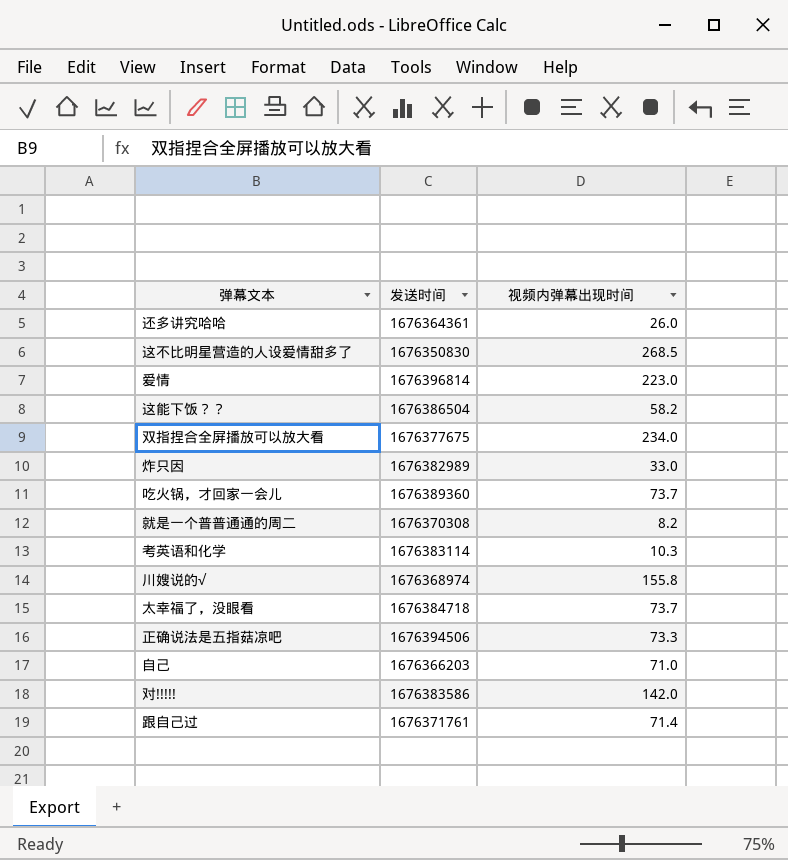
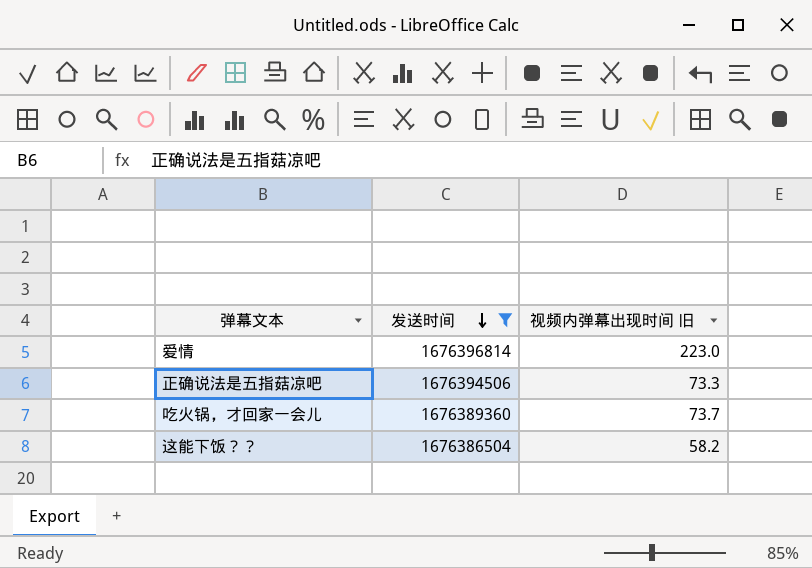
filter: none -> 发送时间 >= 1676386504
row order: none -> 发送时间 descending
column name: 视频内弹幕出现时间 -> 视频内弹幕出现时间 旧

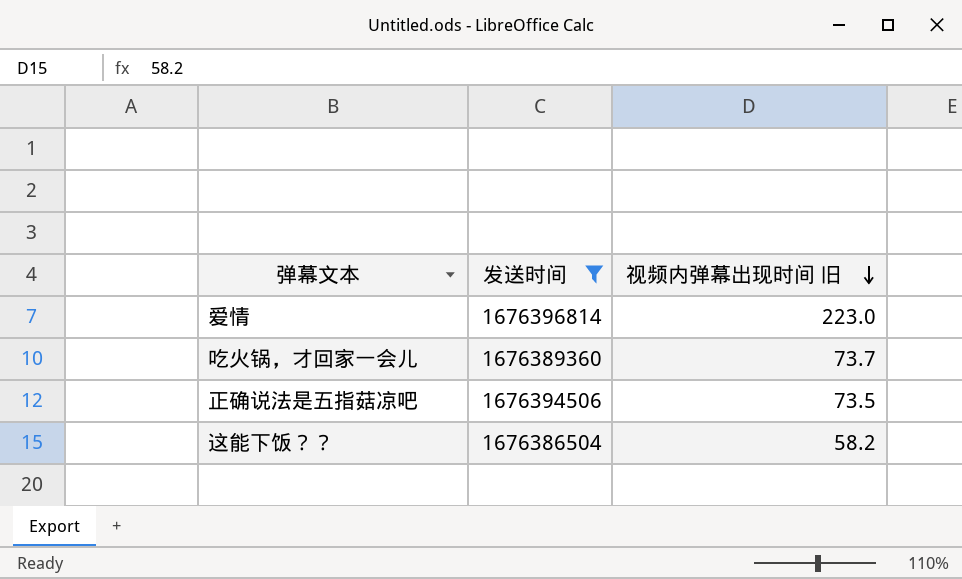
row order: 发送时间 descending -> 视频内弹幕出现时间 旧 descending
正确说法是五指菇凉吧 | 视频内弹幕出现时间 旧: 73.3 -> 73.5

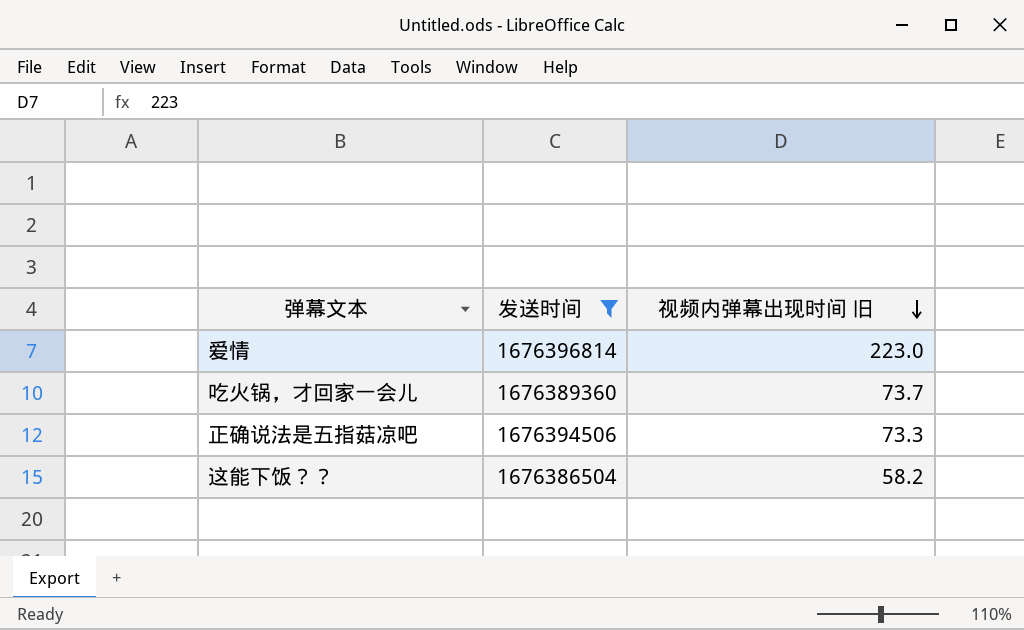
正确说法是五指菇凉吧 | 视频内弹幕出现时间 旧: 73.5 -> 73.3

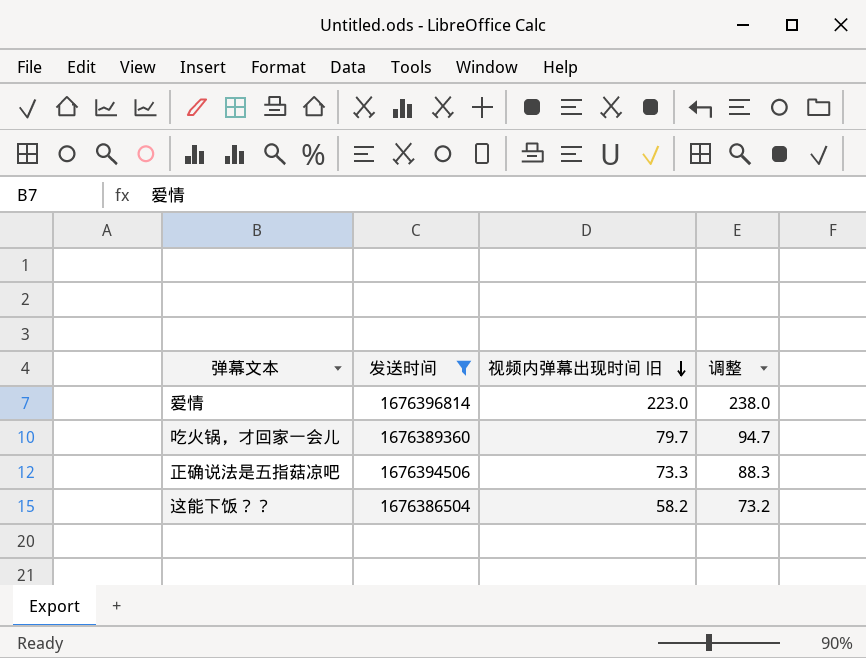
column 调整 | formula: none -> [视频内弹幕出现时间 旧] + 15
吃火锅，才回家一会儿 | 视频内弹幕出现时间 旧: 73.7 -> 79.7

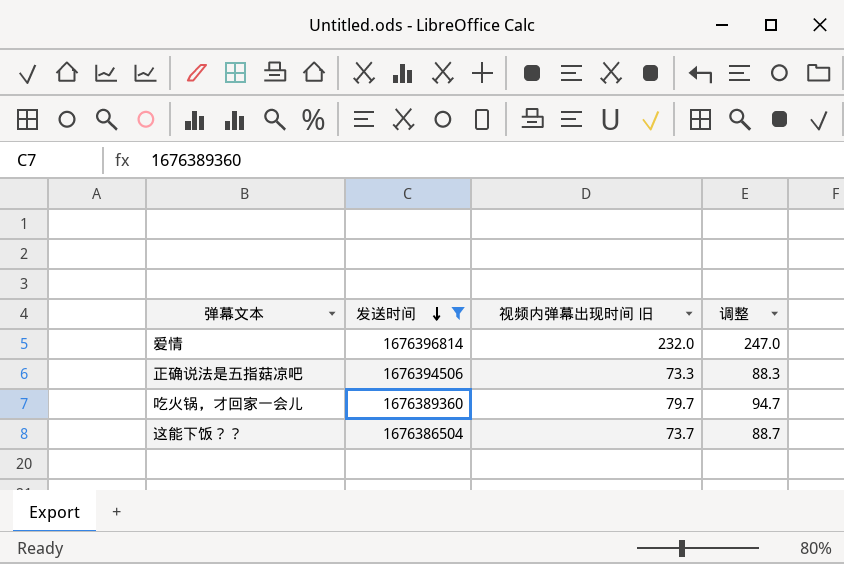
row order: 视频内弹幕出现时间 旧 descending -> 发送时间 descending
爱情 | 视频内弹幕出现时间 旧: 223.0 -> 232.0
爱情 | 调整: 238.0 -> 247.0
这能下饭？？ | 视频内弹幕出现时间 旧: 58.2 -> 73.7
这能下饭？？ | 调整: 73.2 -> 88.7

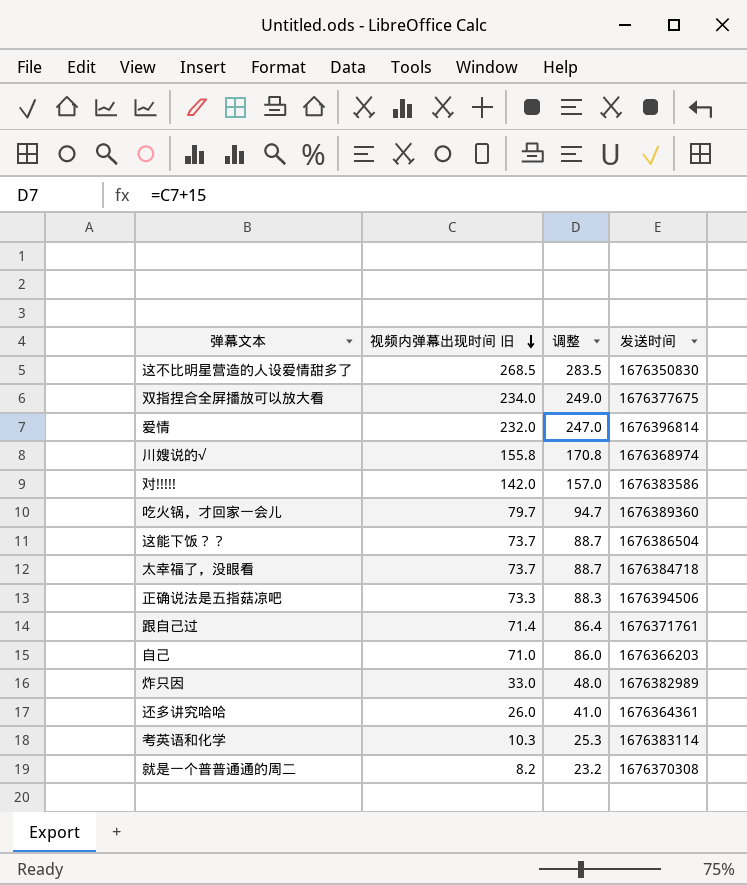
filter: 发送时间 >= 1676386504 -> none
row order: 发送时间 descending -> 视频内弹幕出现时间 旧 descending
column 发送时间 | position: 2 -> 4

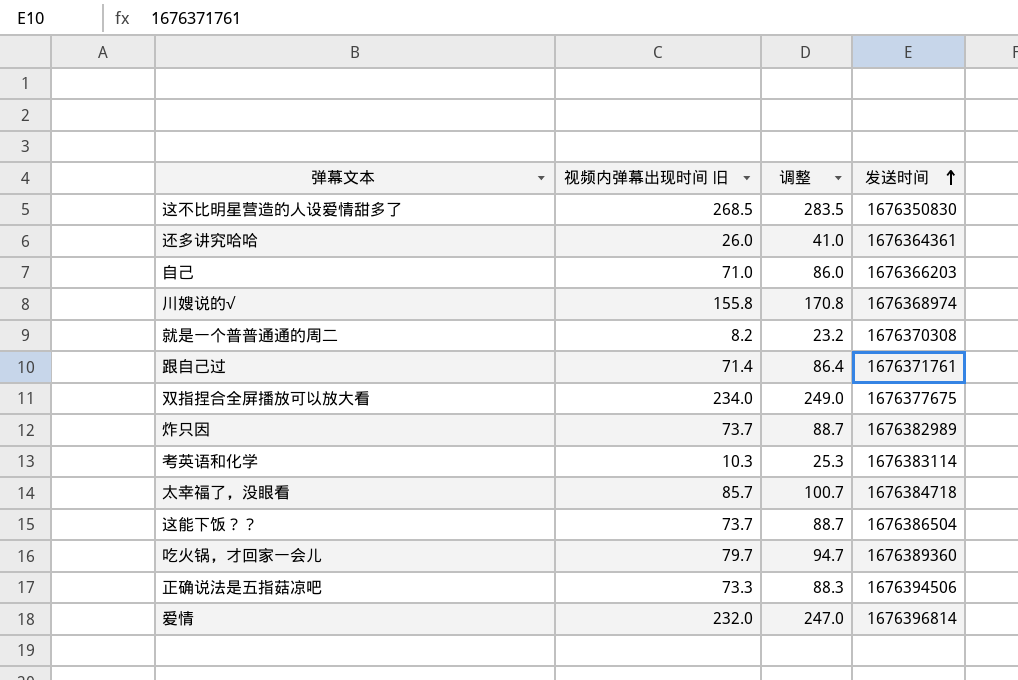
row order: 视频内弹幕出现时间 旧 descending -> 发送时间 ascending
row 对!!!!!: 142.0 | 157.0 | 1676383586 -> none
炸只因 | 视频内弹幕出现时间 旧: 33.0 -> 73.7
炸只因 | 调整: 48.0 -> 88.7
太幸福了，没眼看 | 视频内弹幕出现时间 旧: 73.7 -> 85.7
太幸福了，没眼看 | 调整: 88.7 -> 100.7

